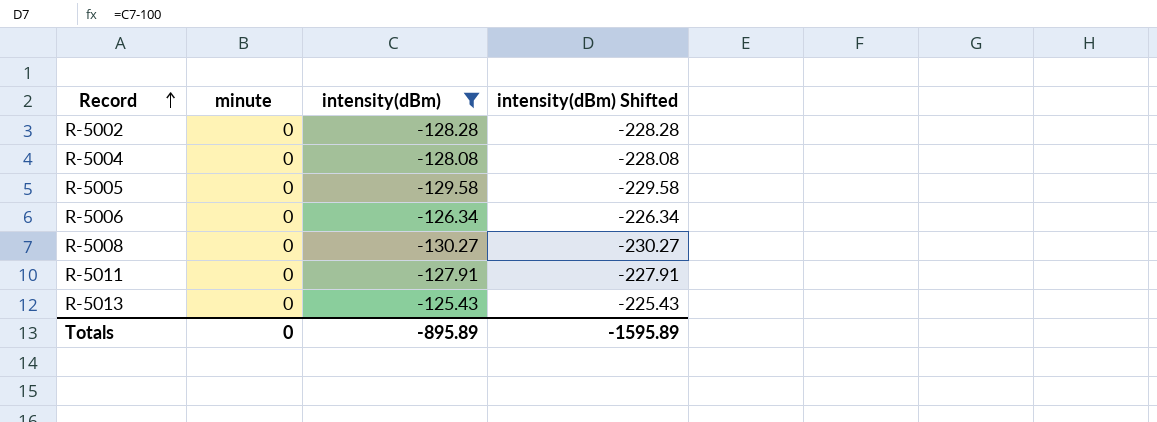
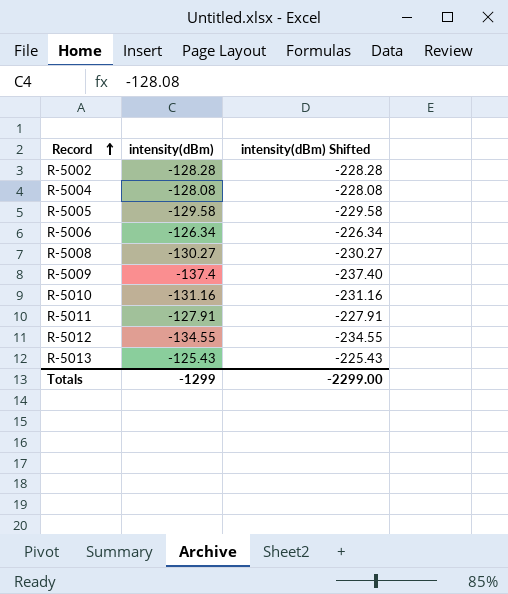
filter: intensity(dBm) >= -130.27 -> none
column minute | position: 2 -> none
Totals | intensity(dBm): -895.89 -> -1299
Totals | intensity(dBm) Shifted: -1595.89 -> -2299.00

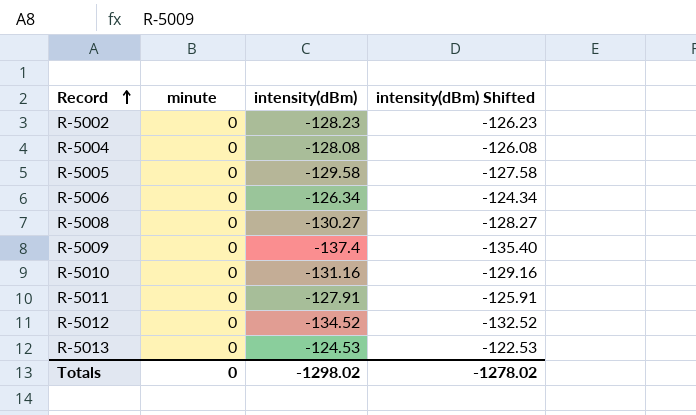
column minute | position: none -> 2
column intensity(dBm) Shifted | formula: [intensity(dBm)] - 100 -> [intensity(dBm)] + 2
R-5002 | intensity(dBm): -128.28 -> -128.23
R-5012 | intensity(dBm): -134.55 -> -134.52
R-5013 | intensity(dBm): -125.43 -> -124.53
Totals | intensity(dBm): -1299 -> -1298.02
Totals | intensity(dBm) Shifted: -2299.00 -> -1278.02

